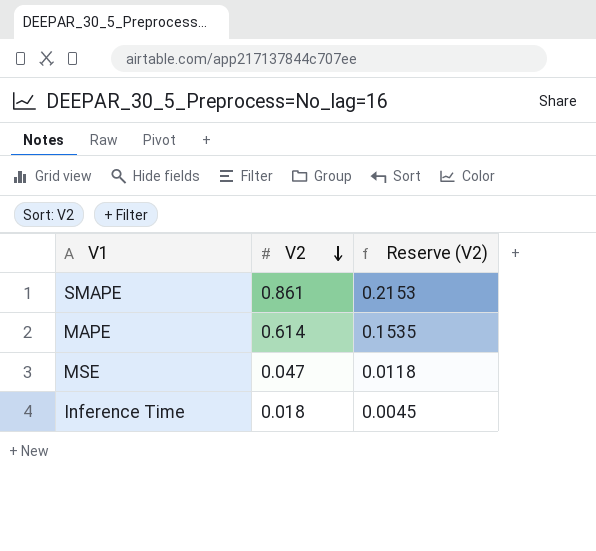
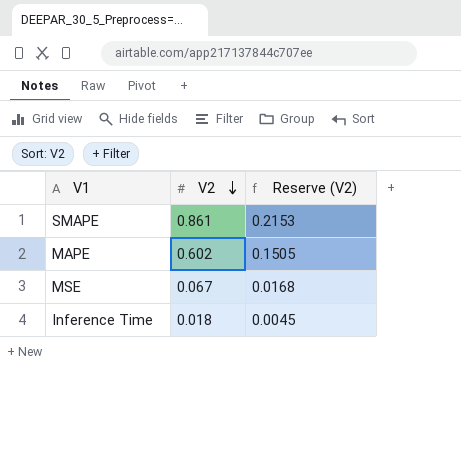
MAPE | V2: 0.614 -> 0.602
MAPE | Reserve (V2): 0.1535 -> 0.1505
MSE | V2: 0.047 -> 0.067
MSE | Reserve (V2): 0.0118 -> 0.0168

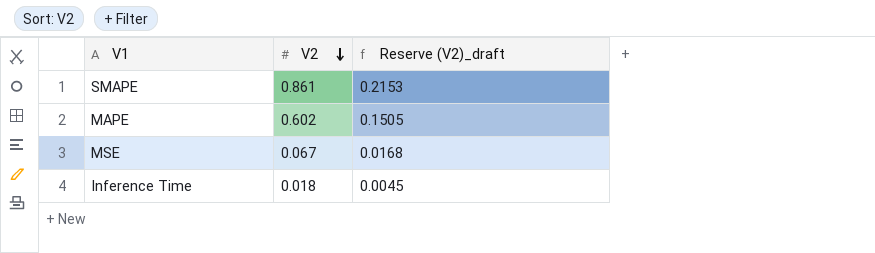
column name: Reserve (V2) -> Reserve (V2)_draft

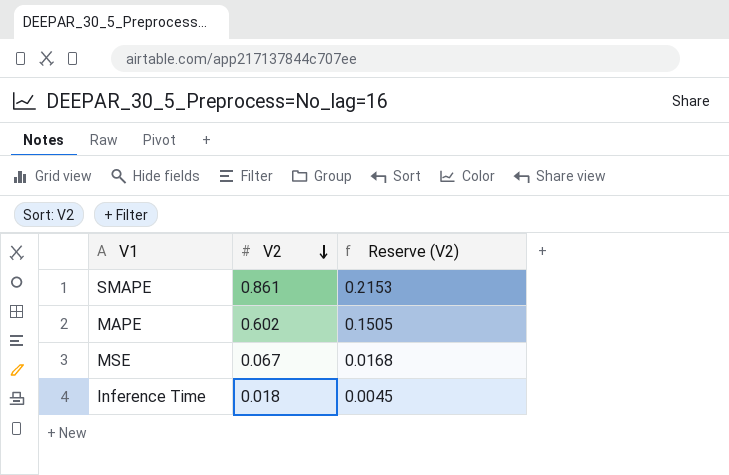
column name: Reserve (V2)_draft -> Reserve (V2)

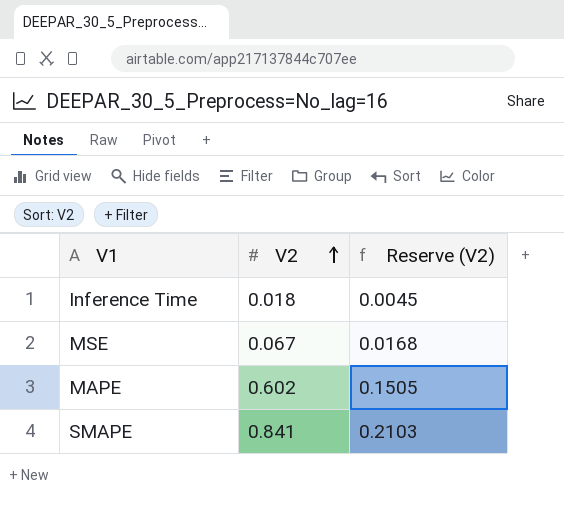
row order: V2 descending -> V2 ascending
SMAPE | V2: 0.861 -> 0.841
SMAPE | Reserve (V2): 0.2153 -> 0.2103

